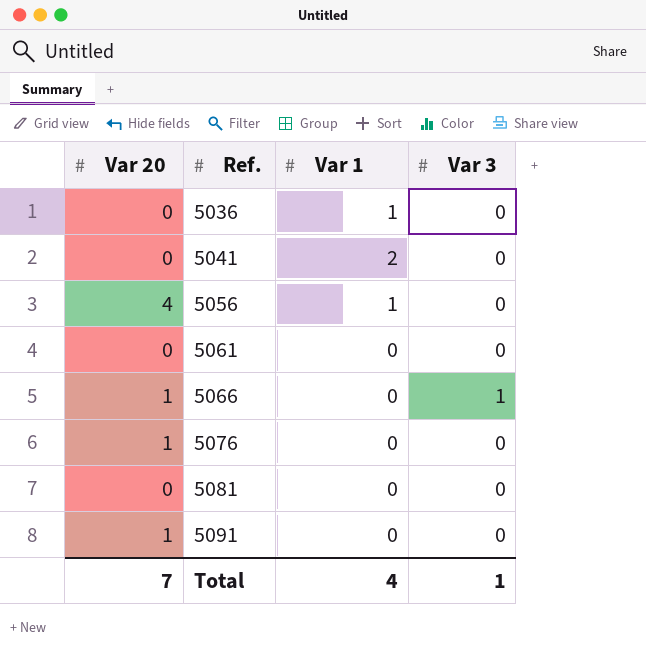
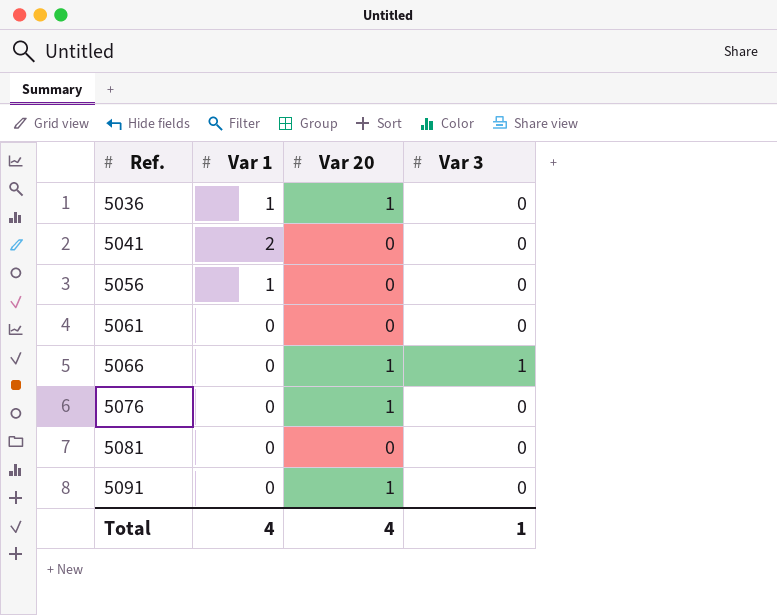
column Var 20 | position: 1 -> 3
5036 | Var 20: 0 -> 1
5056 | Var 20: 4 -> 0
Total | Var 20: 7 -> 4

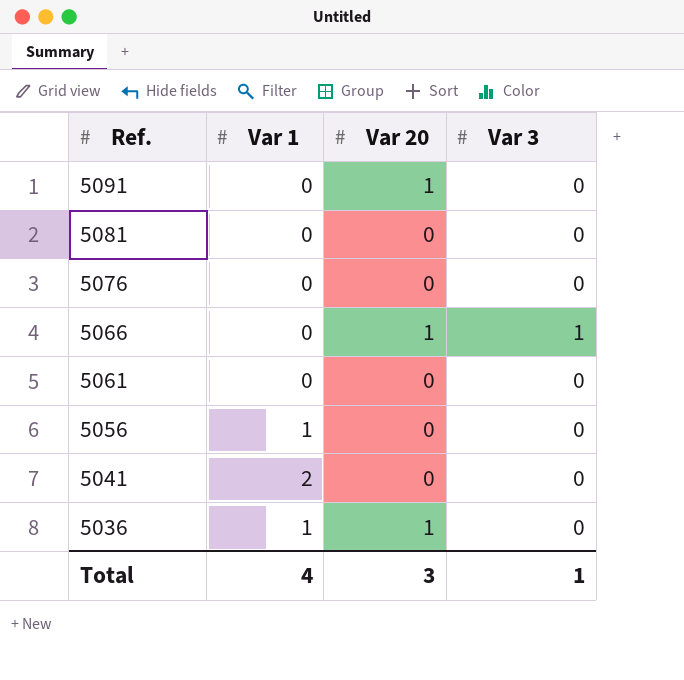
row order: Ref. ascending -> Ref. descending
5076 | Var 20: 1 -> 0
Total | Var 20: 4 -> 3

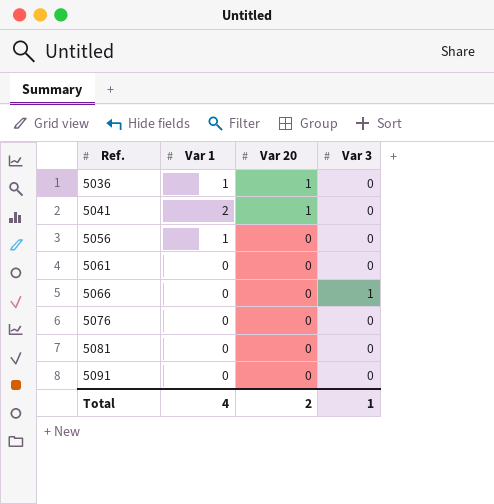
row order: Ref. descending -> Ref. ascending
5041 | Var 20: 0 -> 1
5066 | Var 20: 1 -> 0
5091 | Var 20: 1 -> 0
Total | Var 20: 3 -> 2

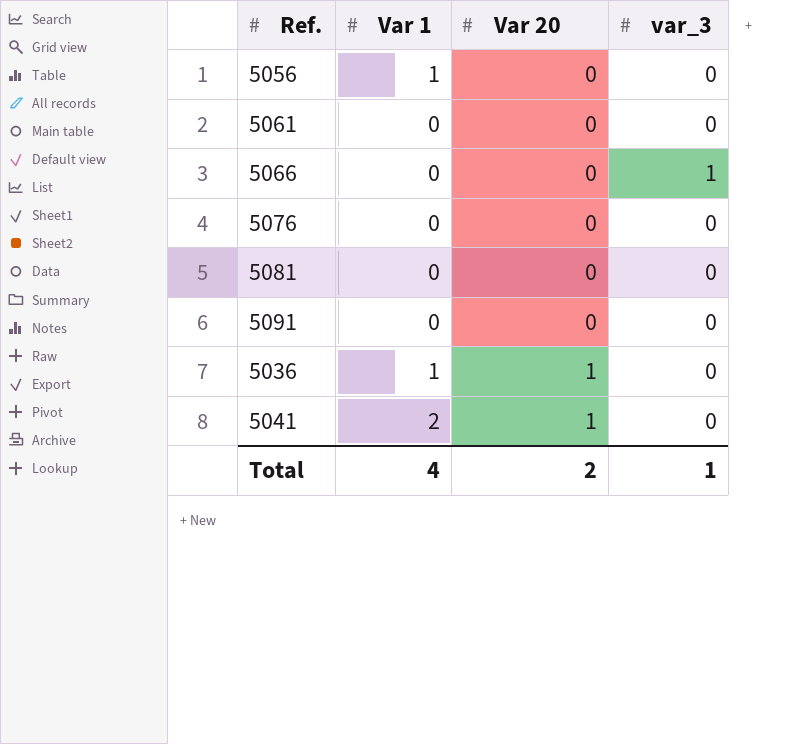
row order: Ref. ascending -> Var 20 ascending
column name: Var 3 -> var_3

